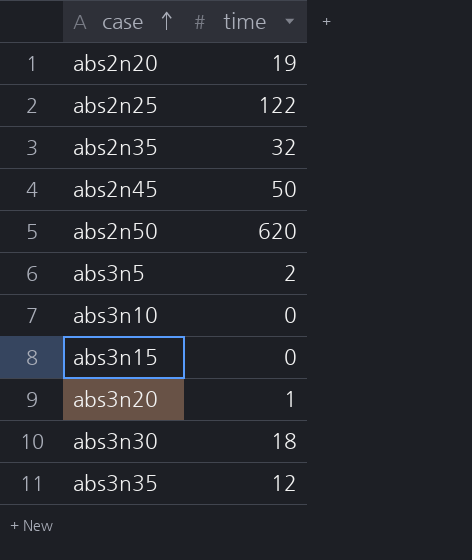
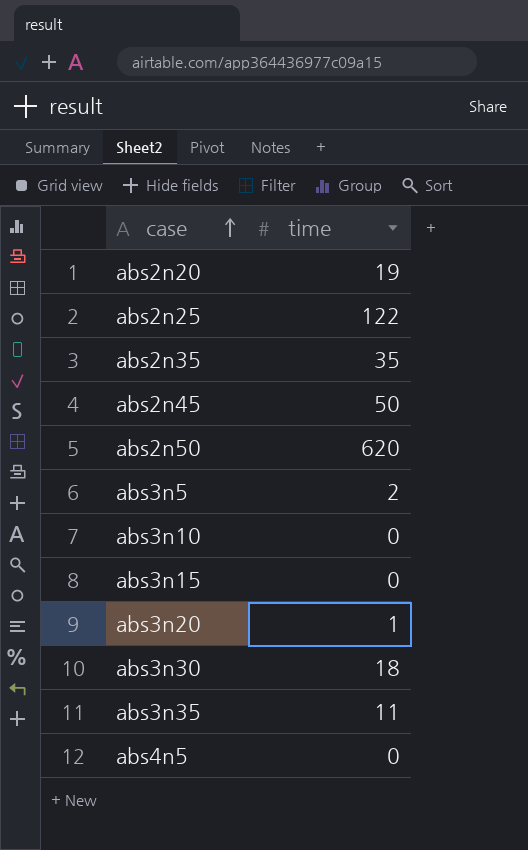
abs2n35 | time: 32 -> 35
abs3n35 | time: 12 -> 11
row abs4n5: none -> 0

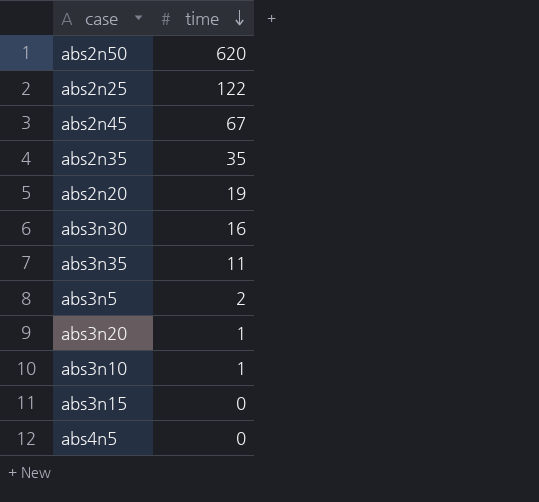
row order: case ascending -> time descending
abs2n45 | time: 50 -> 67
abs3n30 | time: 18 -> 16
abs3n10 | time: 0 -> 1

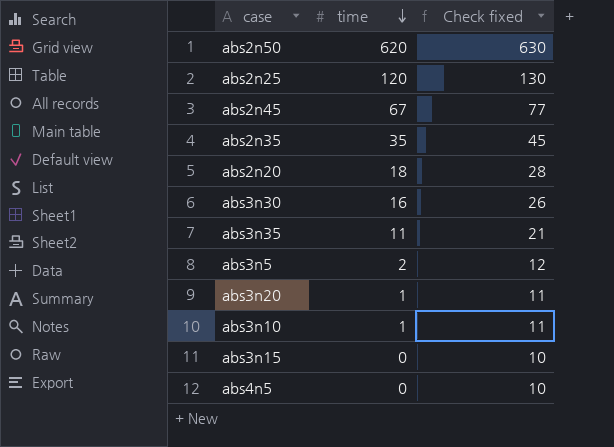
column Check fixed | formula: none -> [time] + 10
abs2n25 | time: 122 -> 120
abs2n20 | time: 19 -> 18

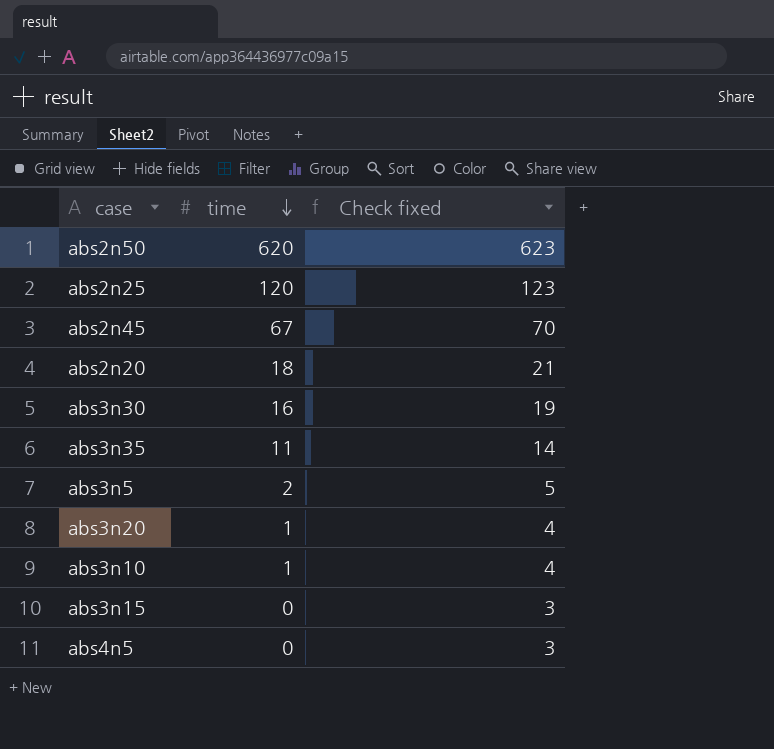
column Check fixed | formula: [time] + 10 -> [time] + 3
row abs2n35: 35 | 45 -> none

